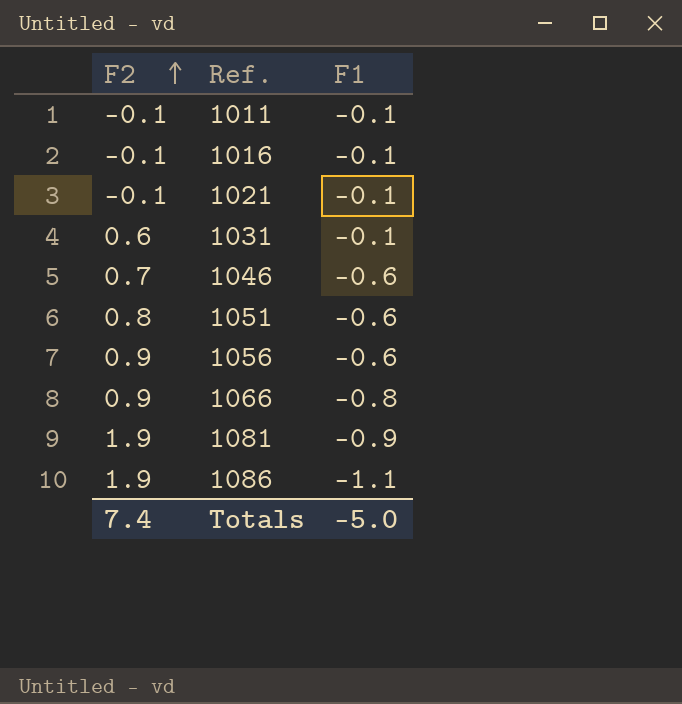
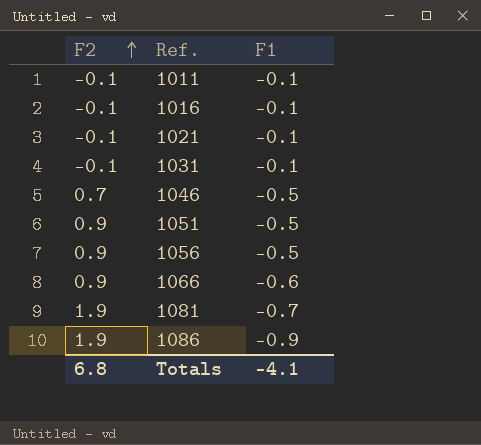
1031 | F2: 0.6 -> -0.1
1046 | F1: -0.6 -> -0.5
1051 | F2: 0.8 -> 0.9
1051 | F1: -0.6 -> -0.5
1056 | F1: -0.6 -> -0.5
1066 | F1: -0.8 -> -0.6
1081 | F1: -0.9 -> -0.7
1086 | F1: -1.1 -> -0.9
Totals | F2: 7.4 -> 6.8
Totals | F1: -5.0 -> -4.1

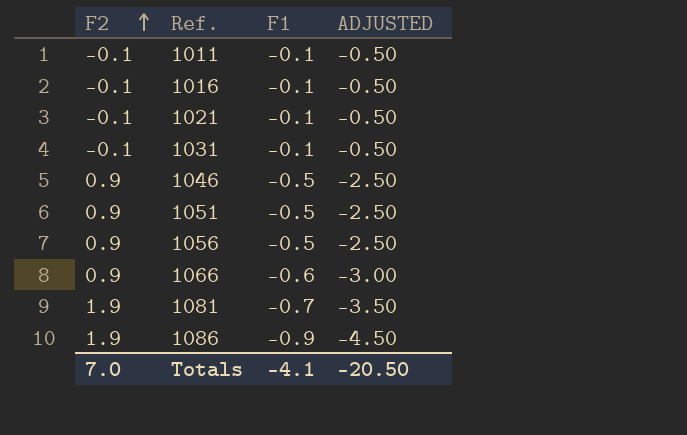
column ADJUSTED | formula: none -> [F1] * 5
1046 | F2: 0.7 -> 0.9
Totals | F2: 6.8 -> 7.0

